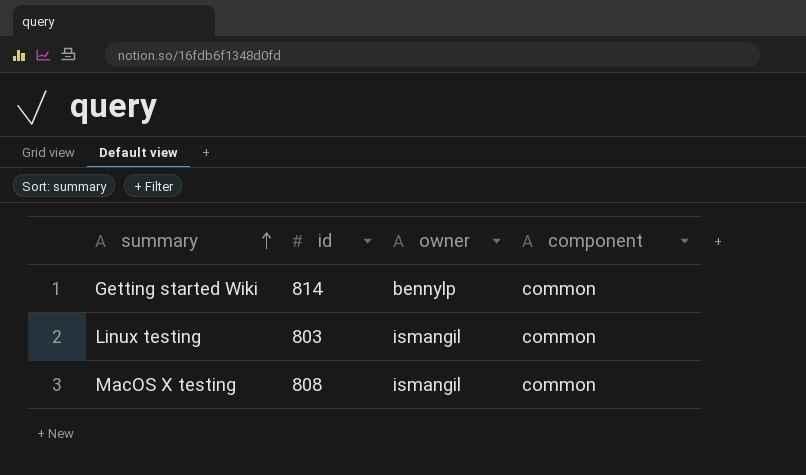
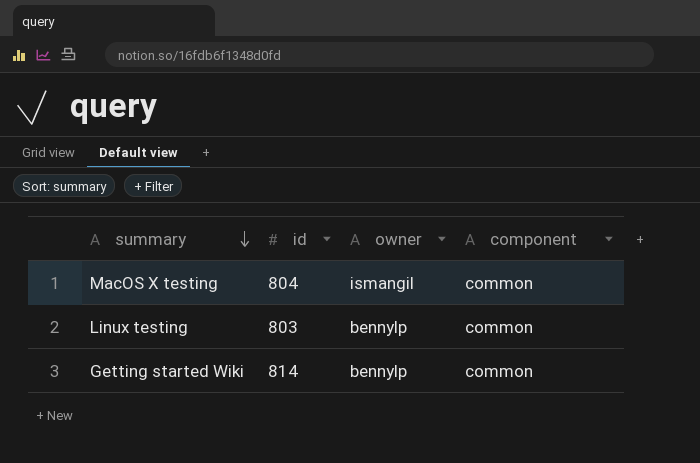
row order: summary ascending -> summary descending
MacOS X testing | id: 808 -> 804
Linux testing | owner: ismangil -> bennylp

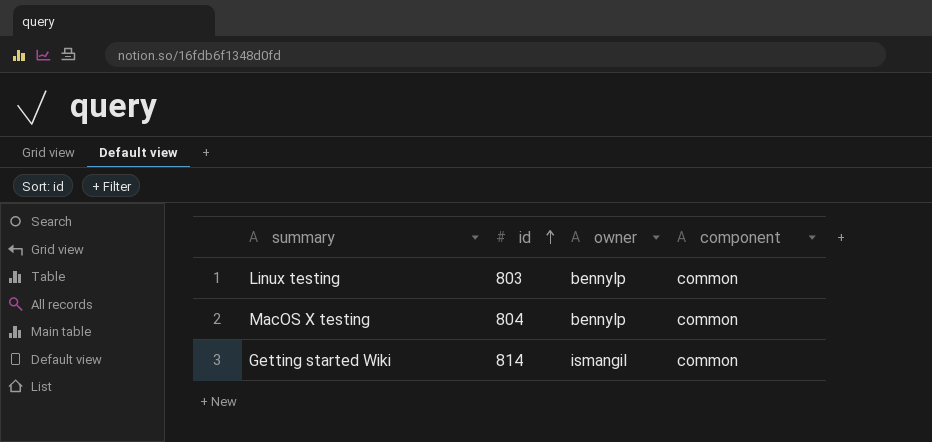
row order: summary descending -> id ascending
MacOS X testing | owner: ismangil -> bennylp
Getting started Wiki | owner: bennylp -> ismangil

